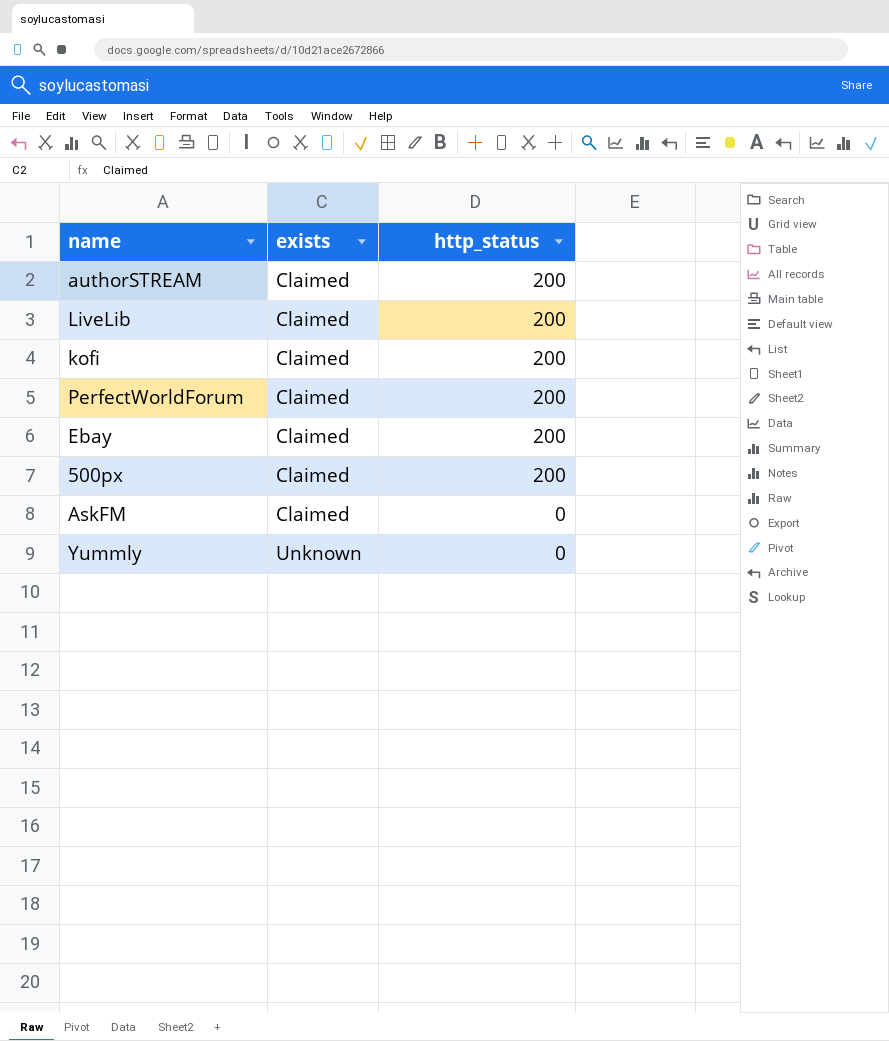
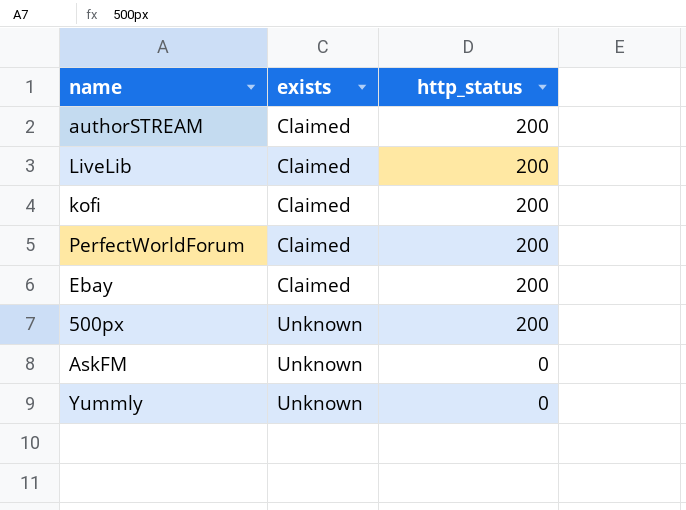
500px | exists: Claimed -> Unknown
AskFM | exists: Claimed -> Unknown

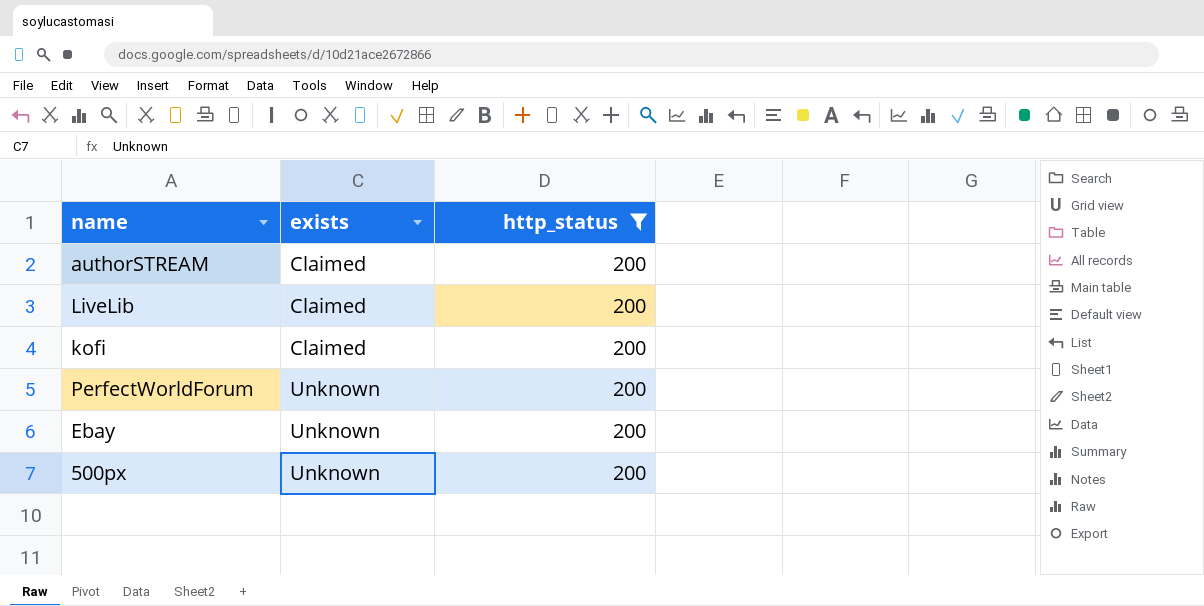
filter: none -> http_status = 200
PerfectWorldForum | exists: Claimed -> Unknown
Ebay | exists: Claimed -> Unknown

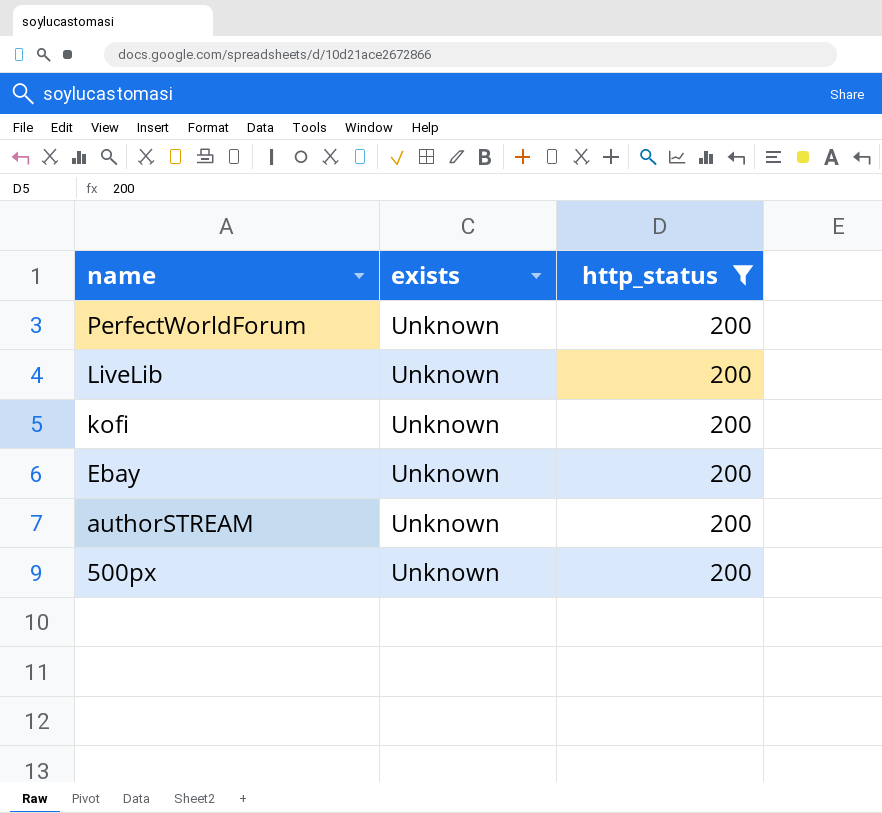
row order: exists ascending -> name descending
LiveLib | exists: Claimed -> Unknown
kofi | exists: Claimed -> Unknown
authorSTREAM | exists: Claimed -> Unknown

